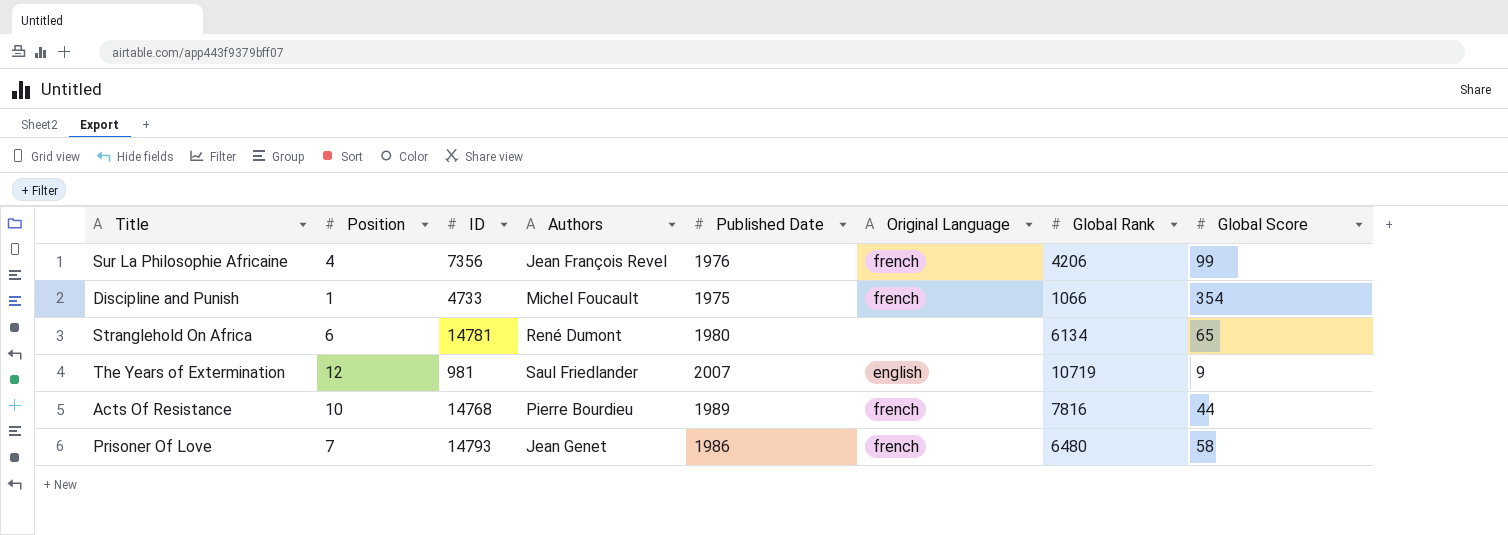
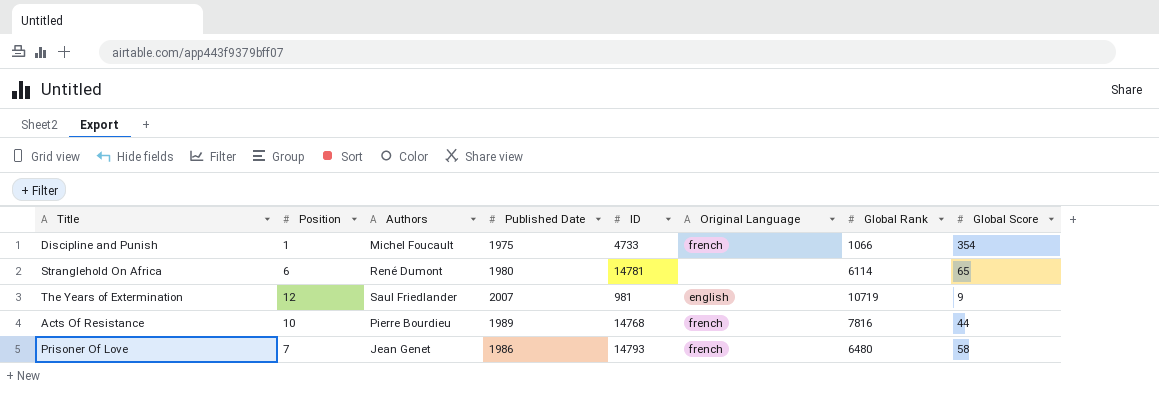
column ID | position: 3 -> 5
row Sur La Philosophie Africaine: 4 | 7356 | Jean François Revel | 1976 | french | 4206 | 99 -> none
Stranglehold On Africa | Global Rank: 6134 -> 6114

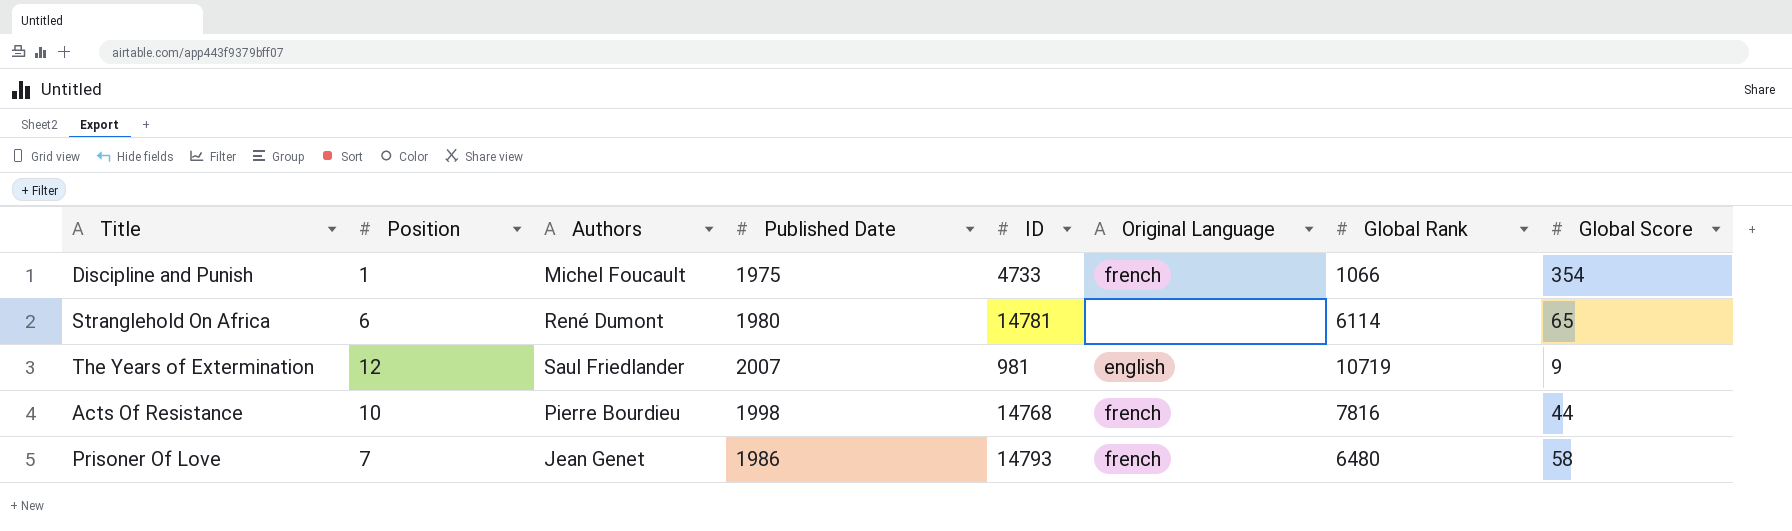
Acts Of Resistance | Published Date: 1989 -> 1998

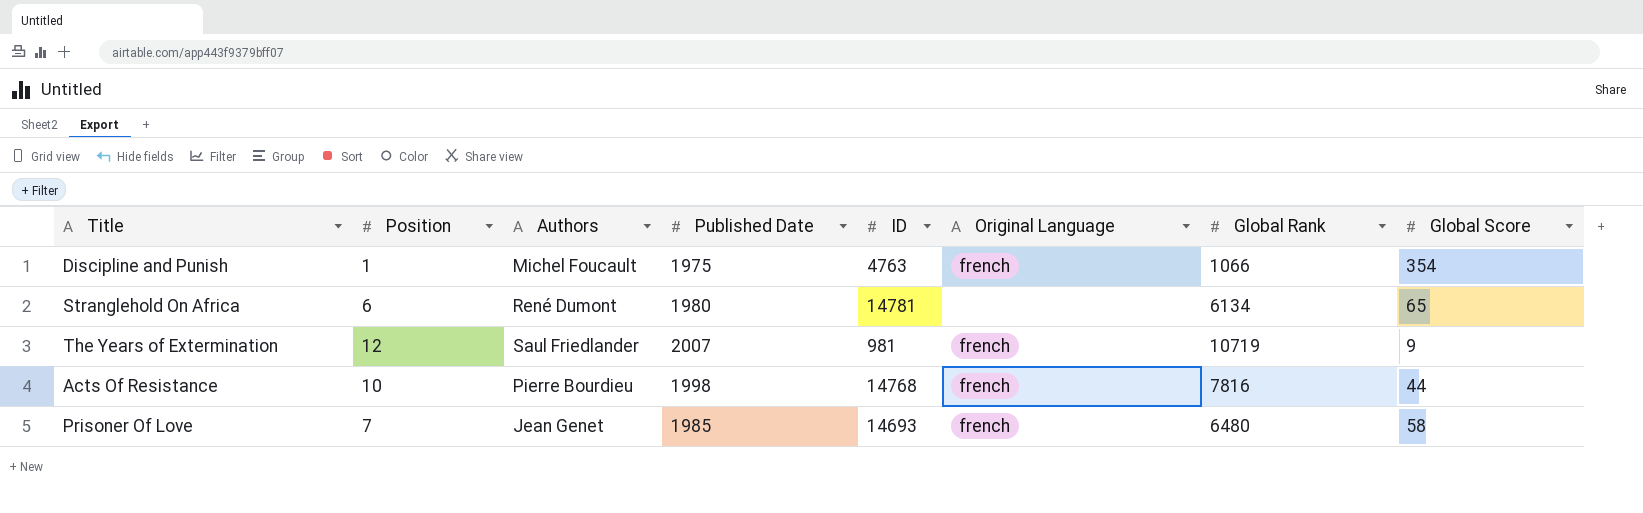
Discipline and Punish | ID: 4733 -> 4763
Stranglehold On Africa | Global Rank: 6114 -> 6134
The Years of Extermination | Original Language: english -> french
Prisoner Of Love | Published Date: 1986 -> 1985
Prisoner Of Love | ID: 14793 -> 14693

